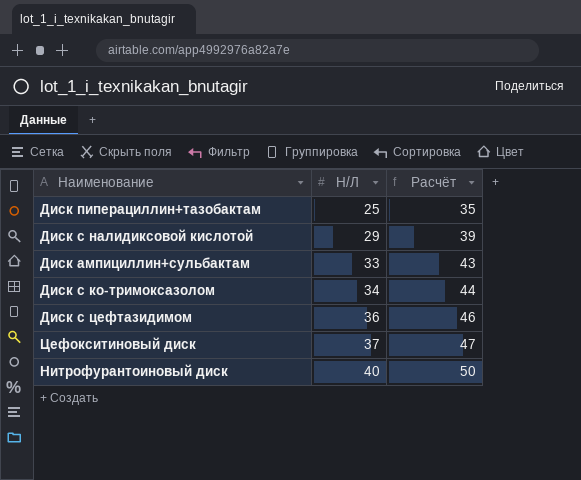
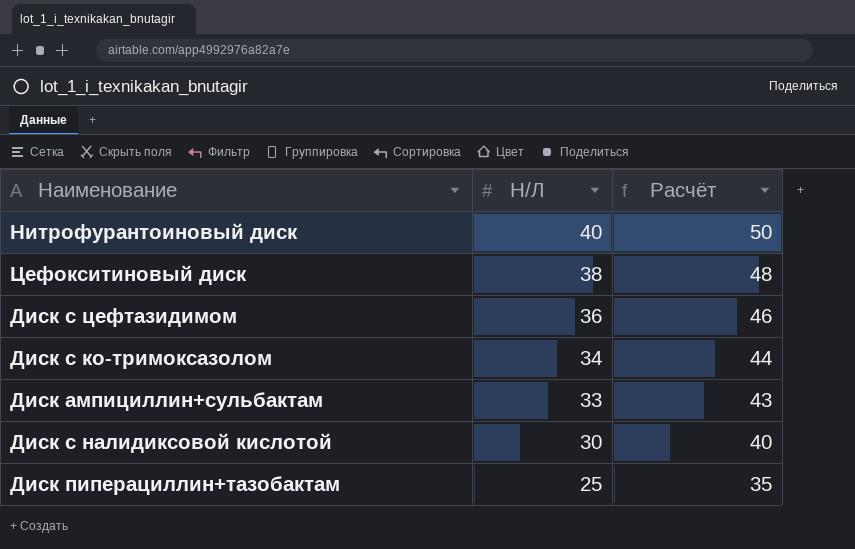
row order: Н/Л ascending -> Н/Л descending
Цефокситиновый диск | Н/Л: 37 -> 38
Цефокситиновый диск | Расчёт: 47 -> 48
Диск с налидиксовой кислотой | Н/Л: 29 -> 30
Диск с налидиксовой кислотой | Расчёт: 39 -> 40

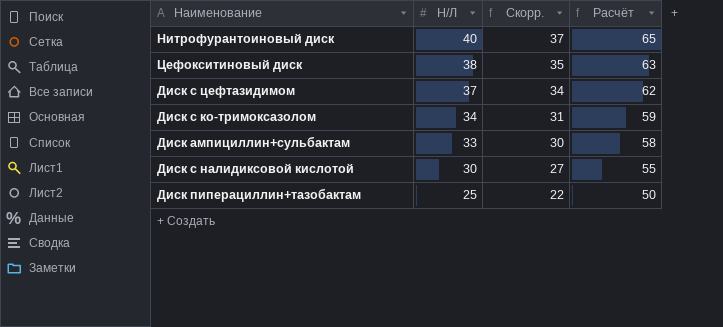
column Скорр. | formula: none -> [Н/Л] - 3
column Расчёт | formula: [Н/Л] + 10 -> [Н/Л] + 25
Диск с цефтазидимом | Н/Л: 36 -> 37

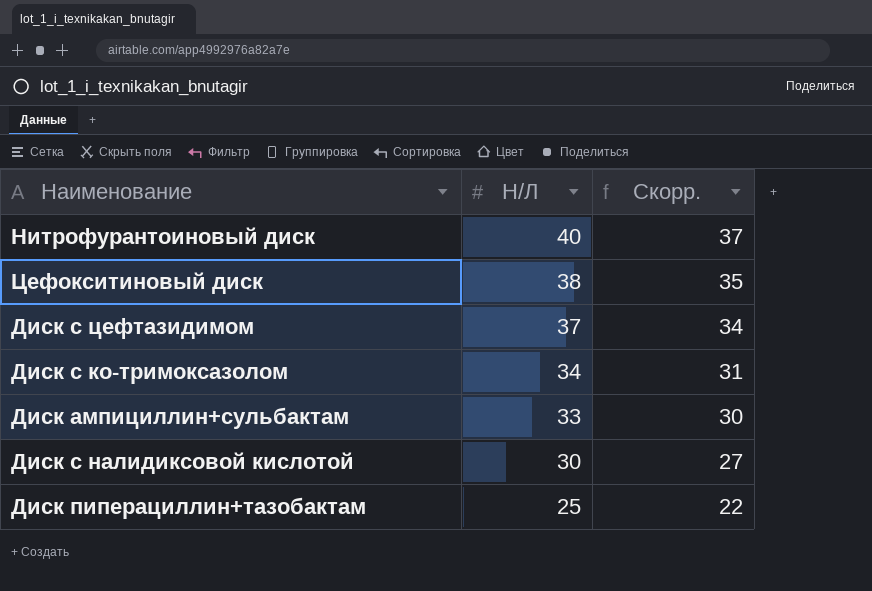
column Расчёт | formula: [Н/Л] + 25 -> none

